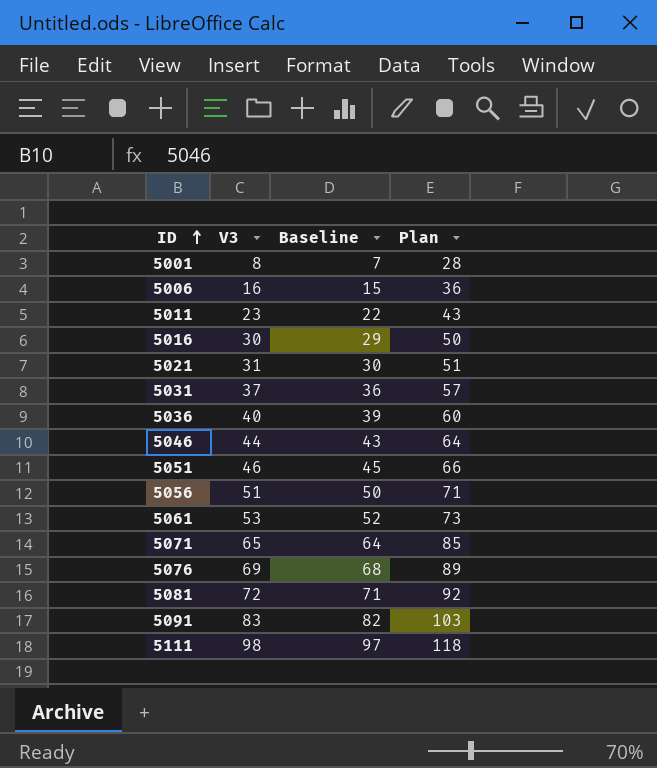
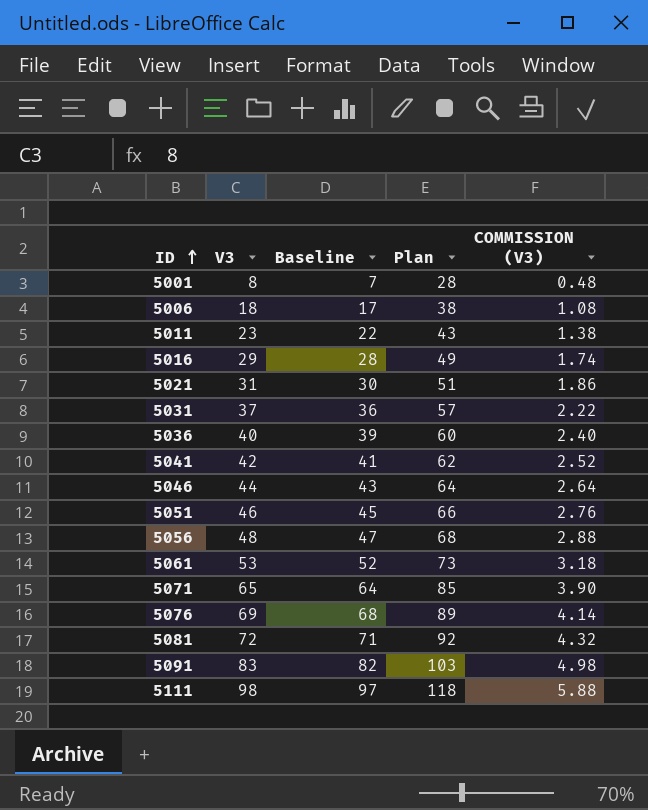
column COMMISSION (V3) | formula: none -> [V3] * 0.06
5006 | V3: 16 -> 18
5006 | Baseline: 15 -> 17
5006 | Plan: 36 -> 38
5016 | V3: 30 -> 29
5016 | Baseline: 29 -> 28
5016 | Plan: 50 -> 49
row 5041: none -> 42 | 41 | 62 | 2.52
5056 | V3: 51 -> 48
5056 | Baseline: 50 -> 47
5056 | Plan: 71 -> 68

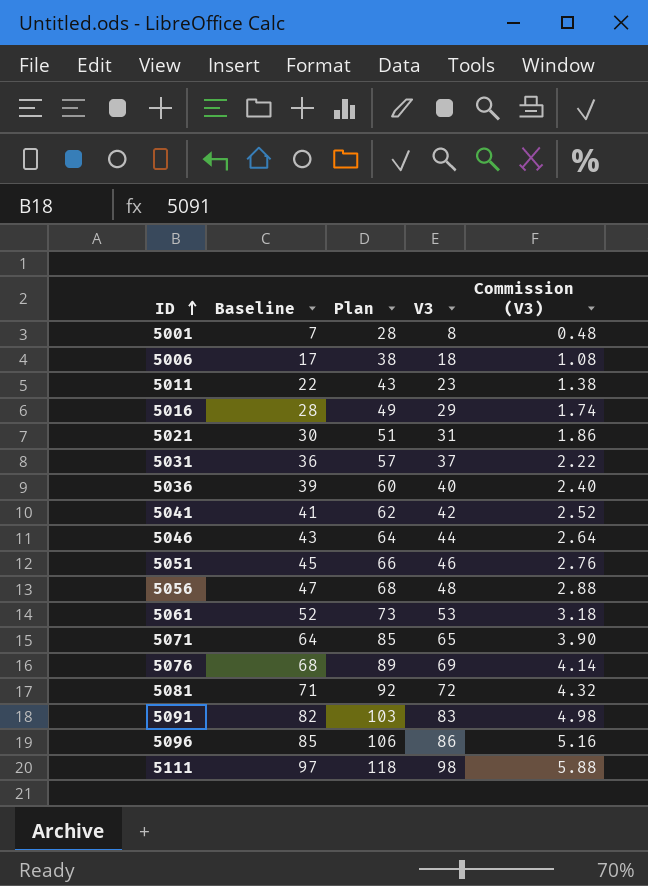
column V3 | position: 2 -> 4
column name: COMMISSION (V3) -> Commission (V3)
row 5096: none -> 85 | 106 | 86 | 5.16

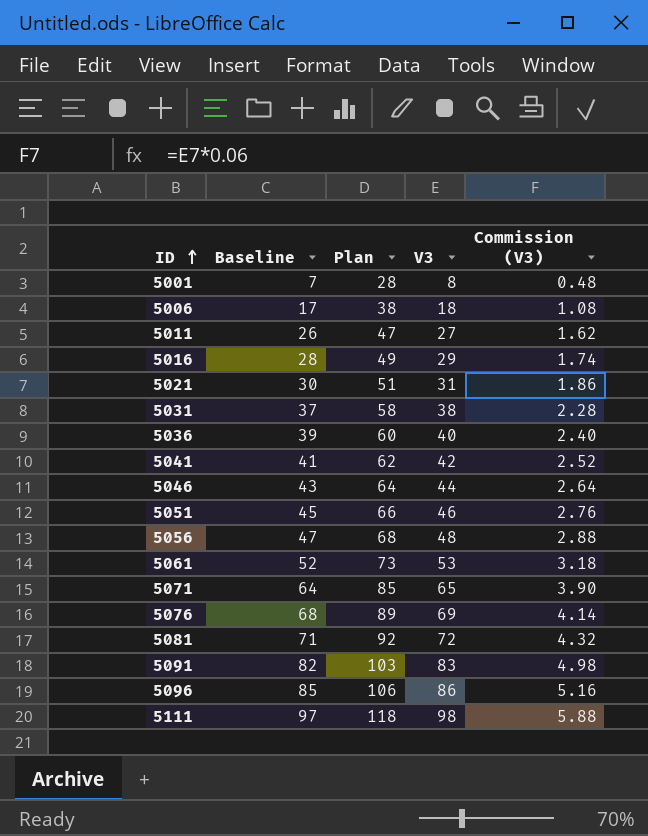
5011 | Baseline: 22 -> 26
5011 | Plan: 43 -> 47
5011 | V3: 23 -> 27
5011 | Commission (V3): 1.38 -> 1.62
5031 | Baseline: 36 -> 37
5031 | Plan: 57 -> 58
5031 | V3: 37 -> 38
5031 | Commission (V3): 2.22 -> 2.28

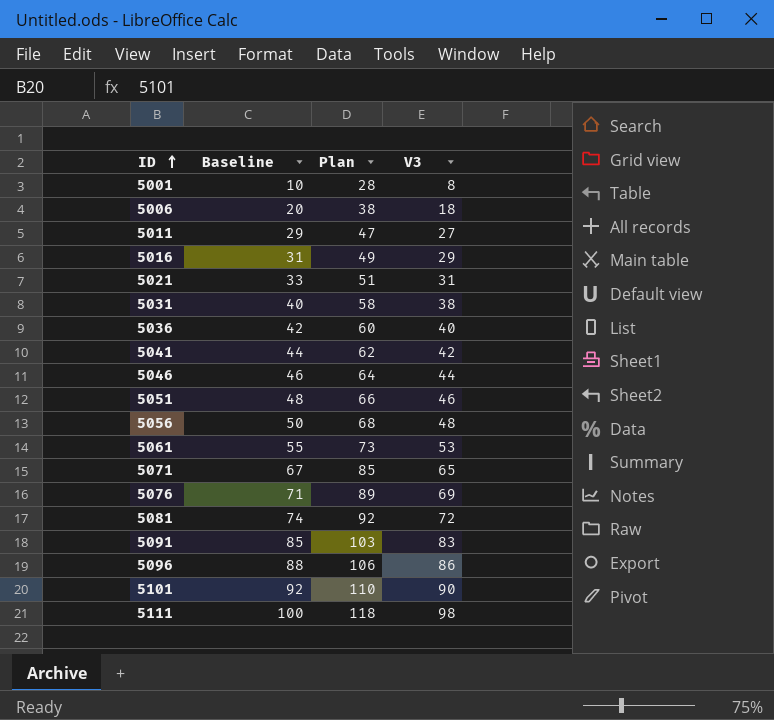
column Commission (V3) | formula: [V3] * 0.06 -> none
column Baseline | formula: [V3] - 1 -> [V3] + 2
row 5101: none -> 92 | 110 | 90

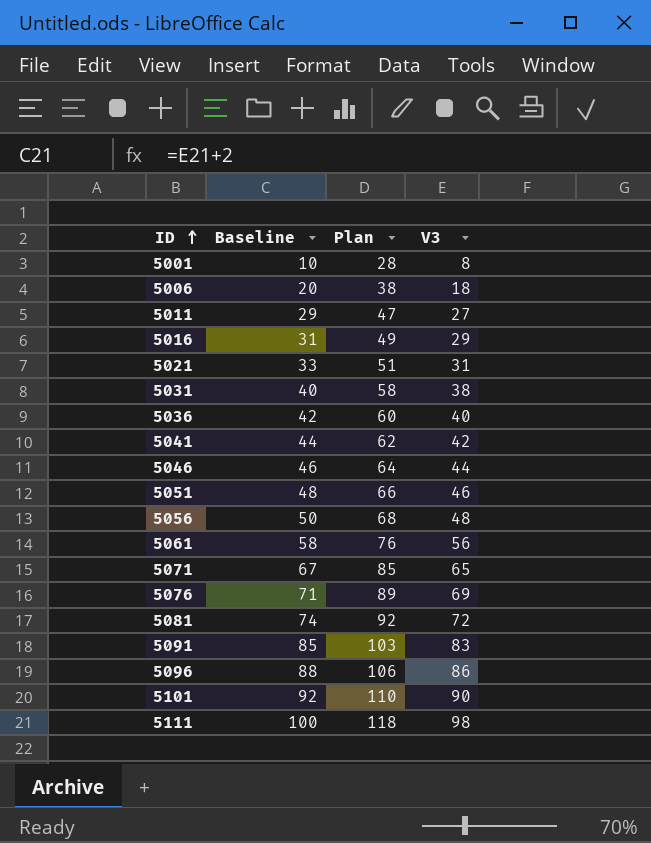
5061 | Baseline: 55 -> 58
5061 | Plan: 73 -> 76
5061 | V3: 53 -> 56

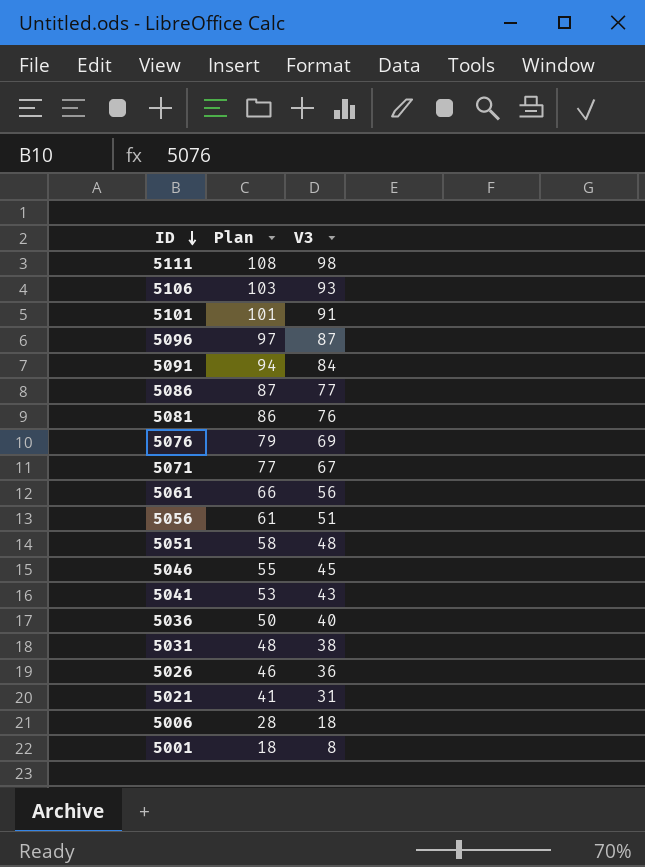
row order: ID ascending -> ID descending
column Baseline | formula: [V3] + 2 -> none
column Plan | formula: [V3] + 20 -> [V3] + 10
row 5011: 29 | 47 | 27 -> none
row 5016: 31 | 49 | 29 -> none
row 5106: none -> 103 | 93
5101 | V3: 90 -> 91
5096 | V3: 86 -> 87
5091 | V3: 83 -> 84
row 5086: none -> 87 | 77
5081 | V3: 72 -> 76
5071 | V3: 65 -> 67
5056 | V3: 48 -> 51
5051 | V3: 46 -> 48
5046 | V3: 44 -> 45
5041 | V3: 42 -> 43
row 5026: none -> 46 | 36

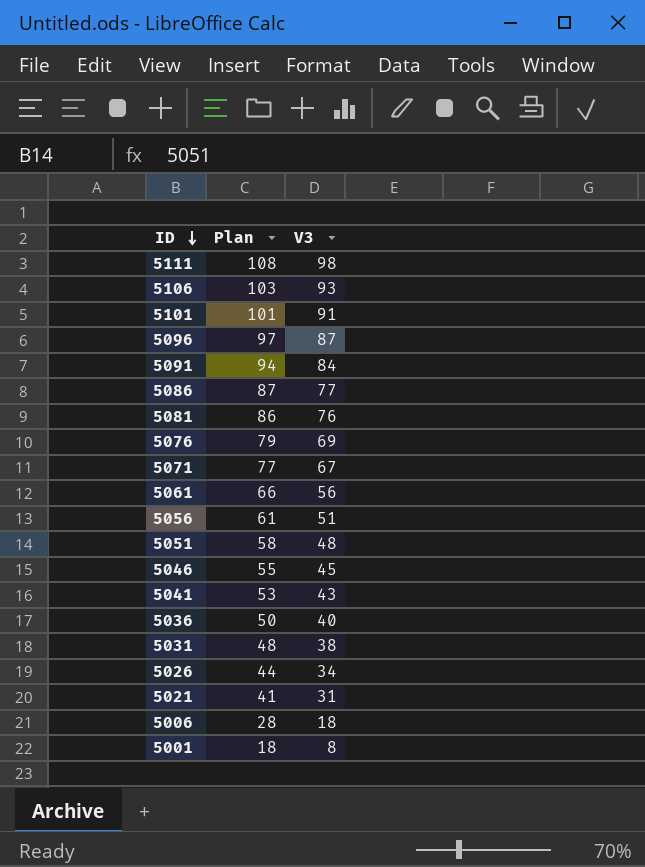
5026 | Plan: 46 -> 44
5026 | V3: 36 -> 34

